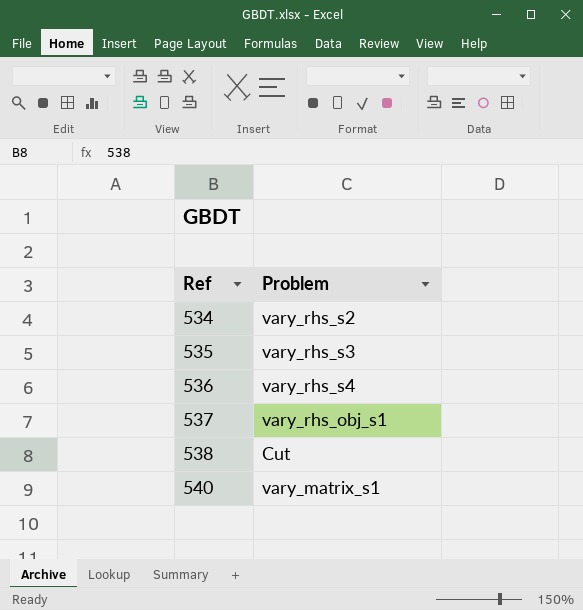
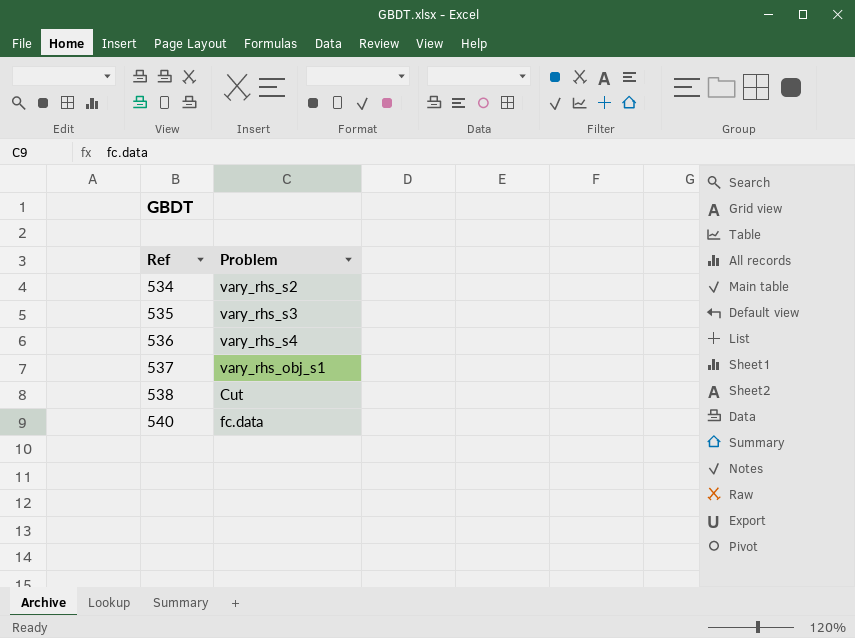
540 | Problem: vary_matrix_s1 -> fc.data

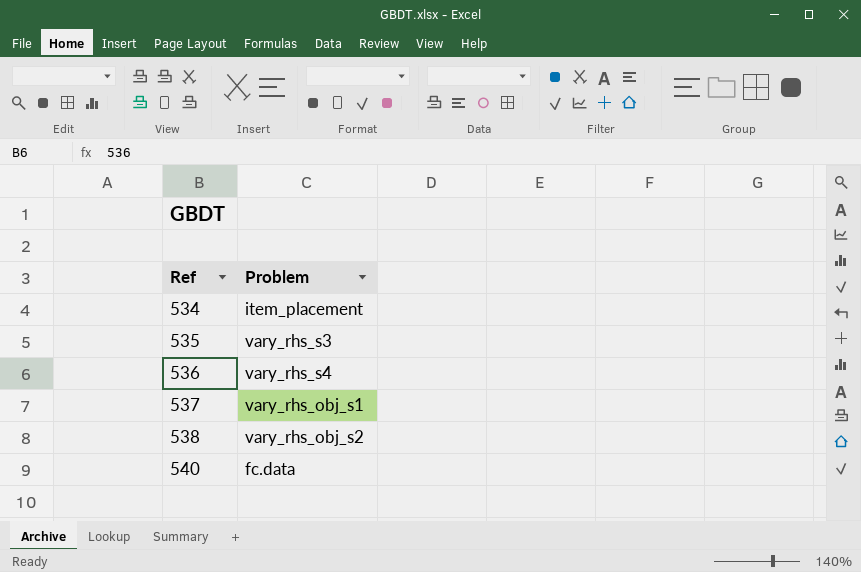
534 | Problem: vary_rhs_s2 -> item_placement
538 | Problem: Cut -> vary_rhs_obj_s2

